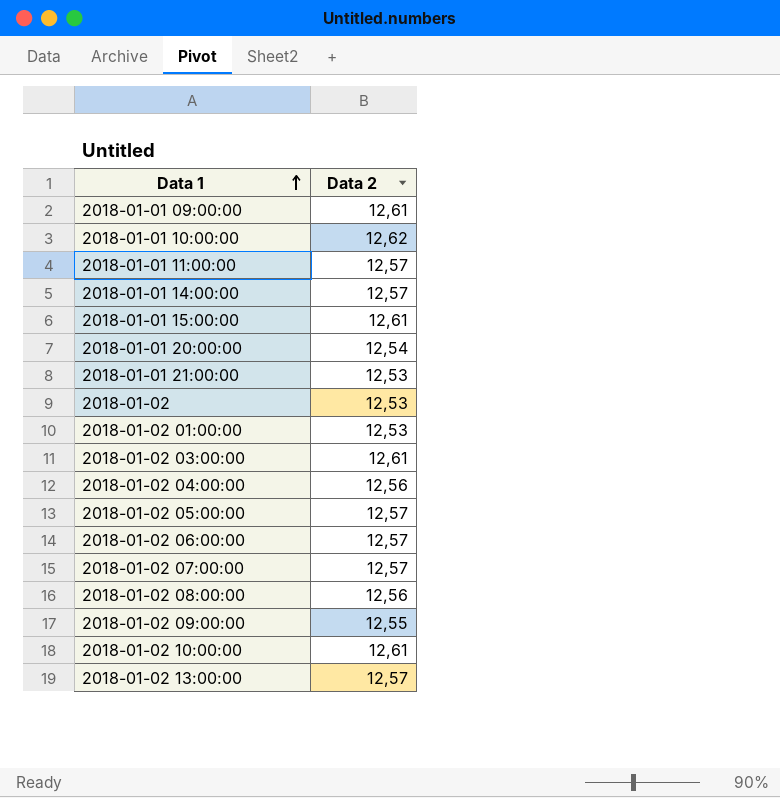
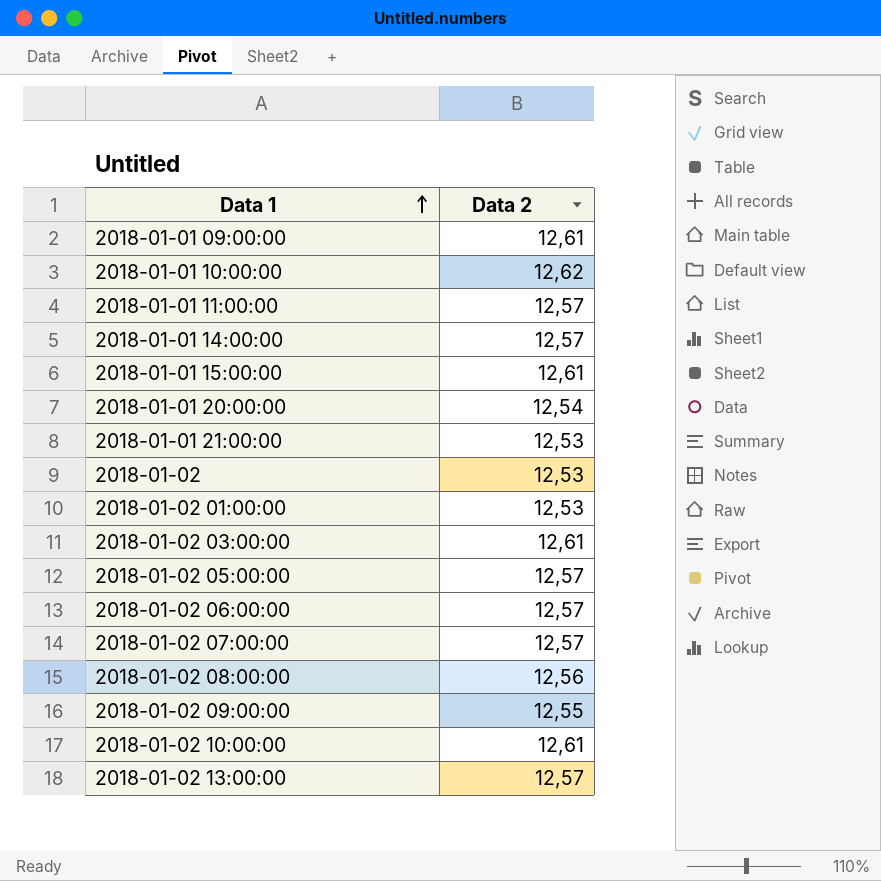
row 2018-01-02 04:00:00: 12,56 -> none

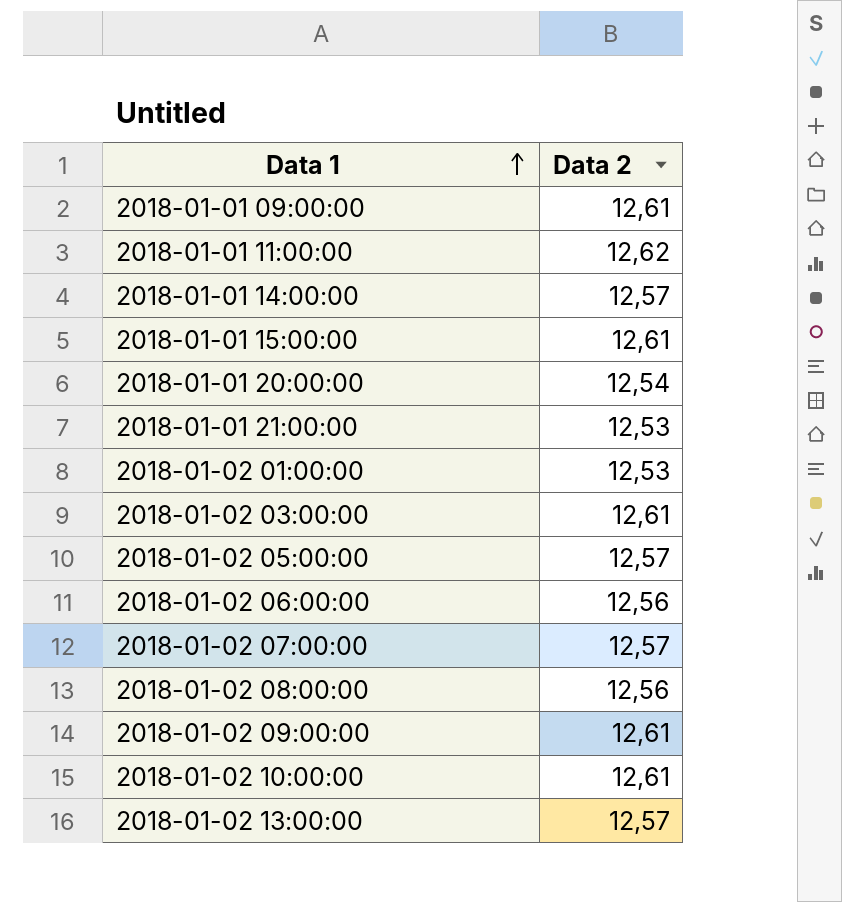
row 2018-01-01 10:00:00: 12,62 -> none
row 2018-01-02: 12,53 -> none
2018-01-01 11:00:00 | Data 2: 12,57 -> 12,62
2018-01-02 06:00:00 | Data 2: 12,57 -> 12,56
2018-01-02 09:00:00 | Data 2: 12,55 -> 12,61

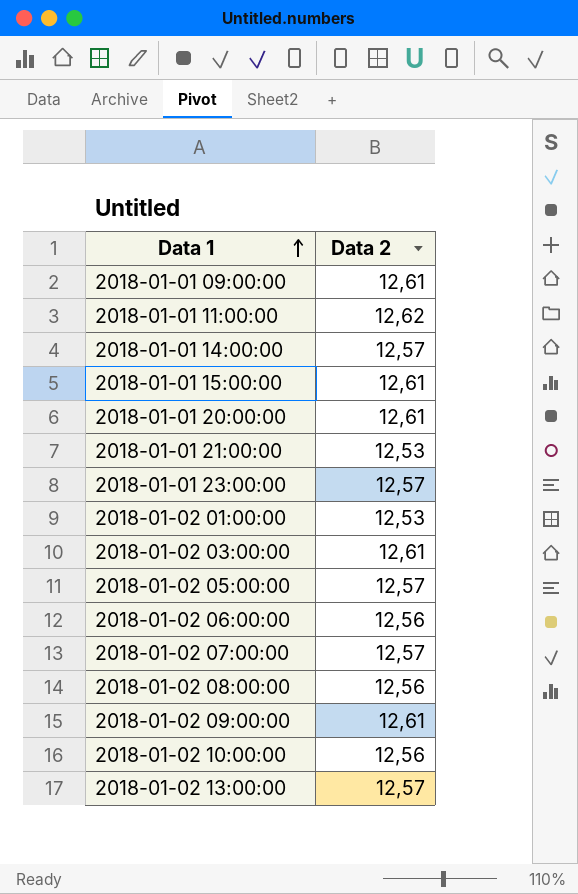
2018-01-01 20:00:00 | Data 2: 12,54 -> 12,61
row 2018-01-01 23:00:00: none -> 12,57
2018-01-02 10:00:00 | Data 2: 12,61 -> 12,56

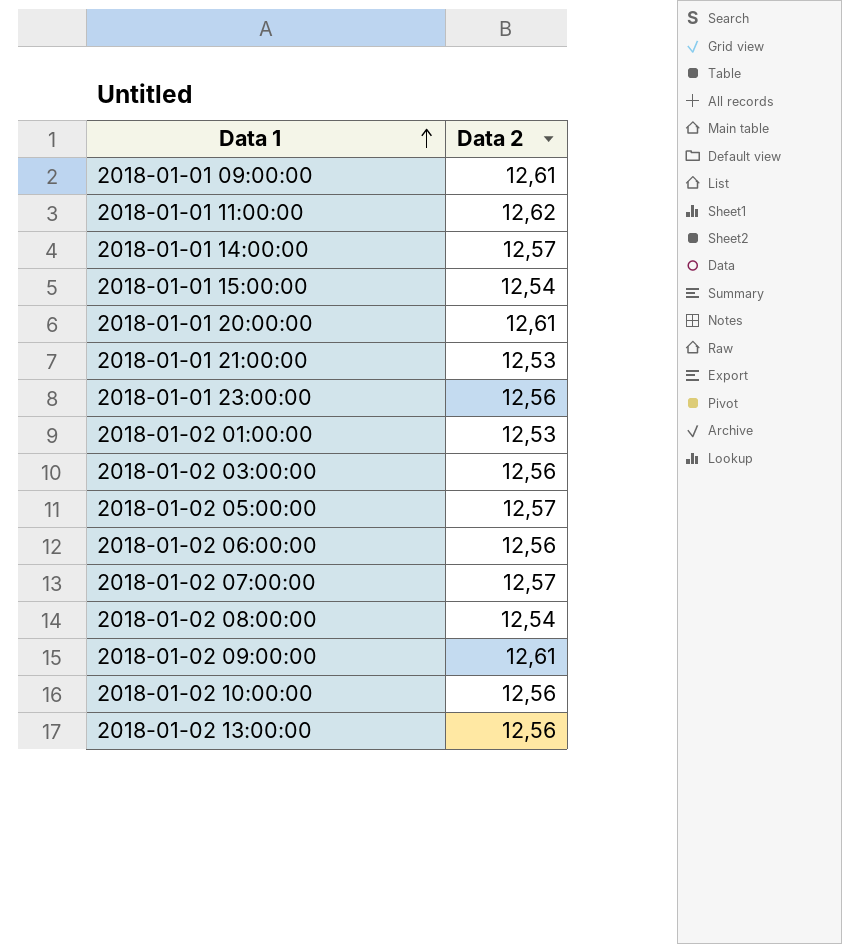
2018-01-01 15:00:00 | Data 2: 12,61 -> 12,54
2018-01-01 23:00:00 | Data 2: 12,57 -> 12,56
2018-01-02 03:00:00 | Data 2: 12,61 -> 12,56
2018-01-02 08:00:00 | Data 2: 12,56 -> 12,54
2018-01-02 13:00:00 | Data 2: 12,57 -> 12,56

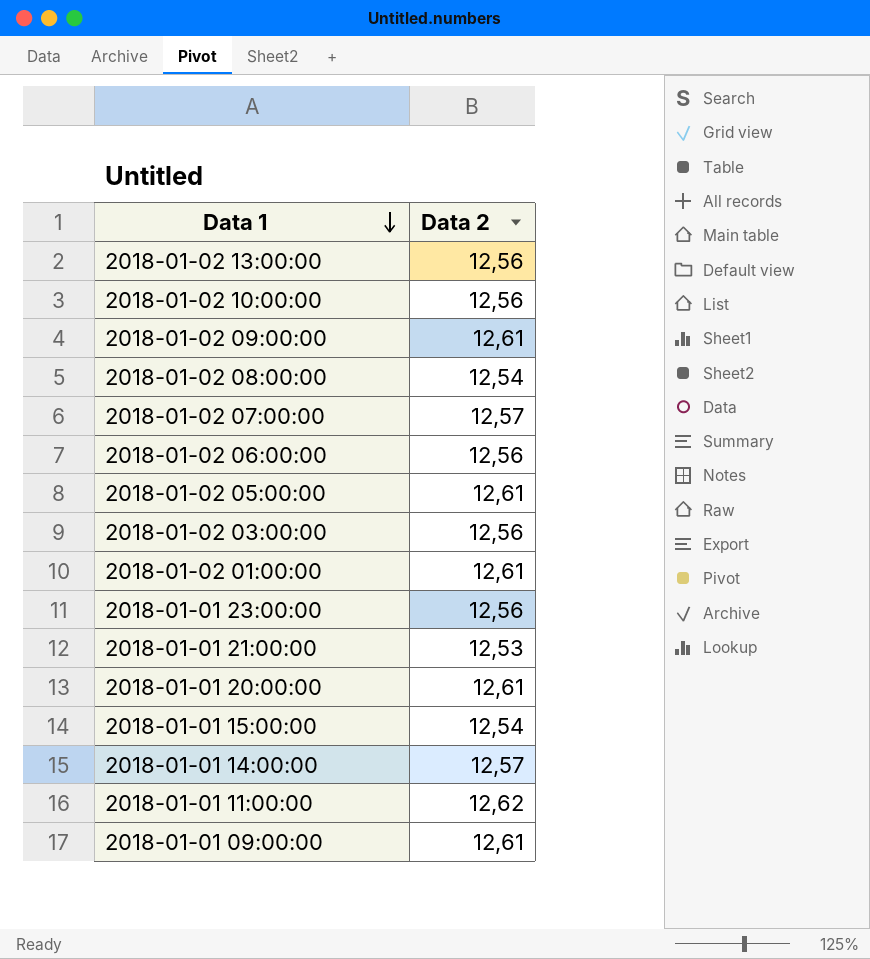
row order: Data 1 ascending -> Data 1 descending
2018-01-02 05:00:00 | Data 2: 12,57 -> 12,61
2018-01-02 01:00:00 | Data 2: 12,53 -> 12,61

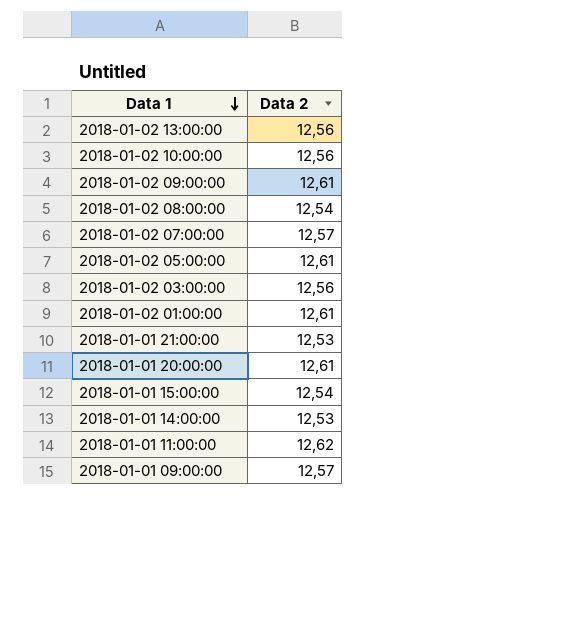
row 2018-01-02 06:00:00: 12,56 -> none
row 2018-01-01 23:00:00: 12,56 -> none
2018-01-01 14:00:00 | Data 2: 12,57 -> 12,53
2018-01-01 09:00:00 | Data 2: 12,61 -> 12,57

